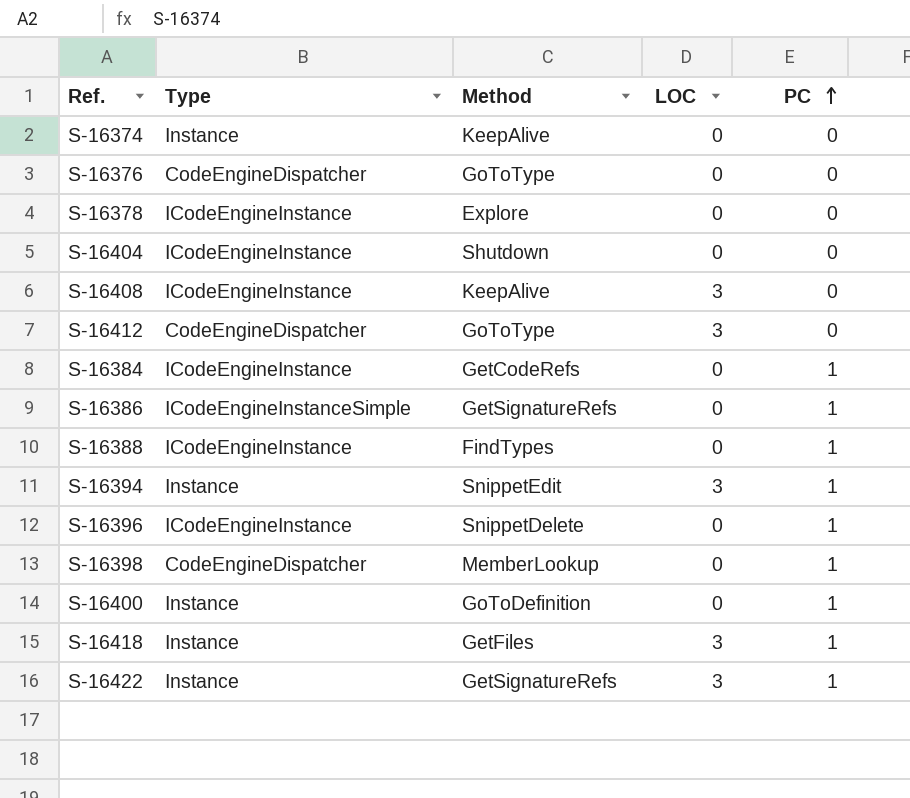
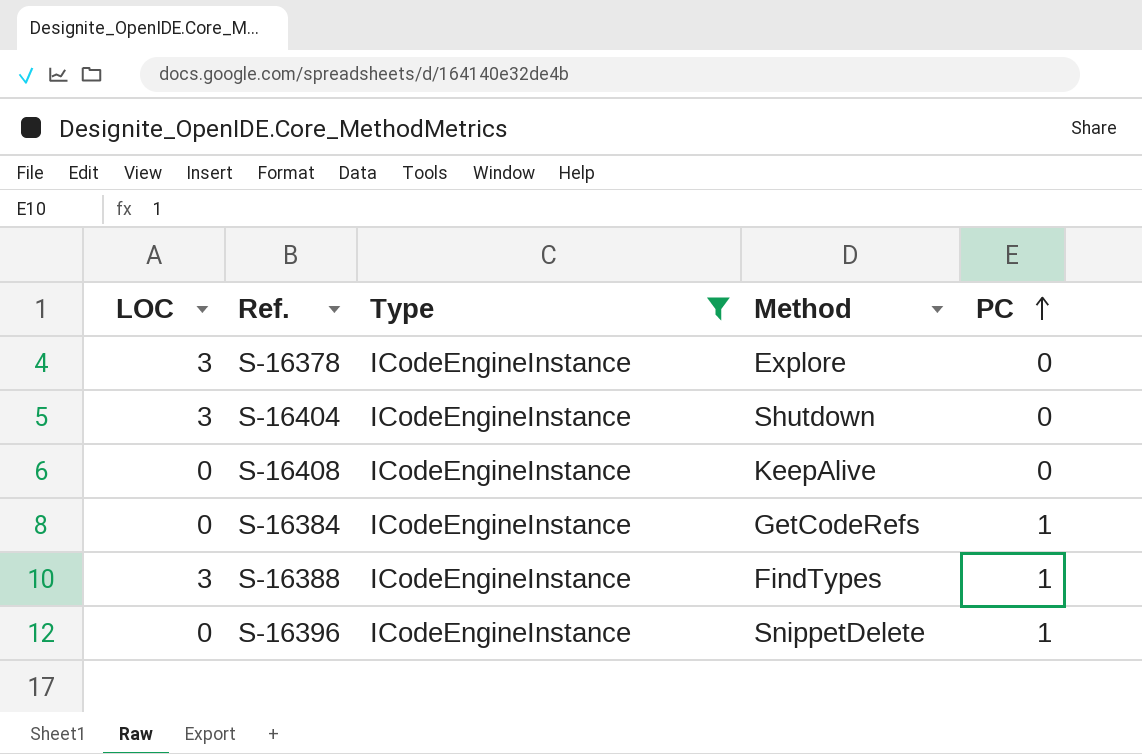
filter: none -> Type = ICodeEngineInstance
column LOC | position: 4 -> 1
S-16378 | LOC: 0 -> 3
S-16404 | LOC: 0 -> 3
S-16408 | LOC: 3 -> 0
S-16388 | LOC: 0 -> 3

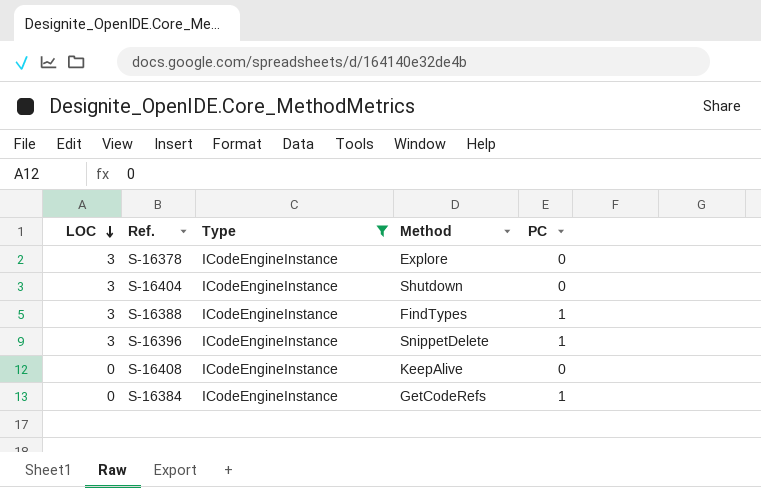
row order: PC ascending -> LOC descending
S-16396 | LOC: 0 -> 3

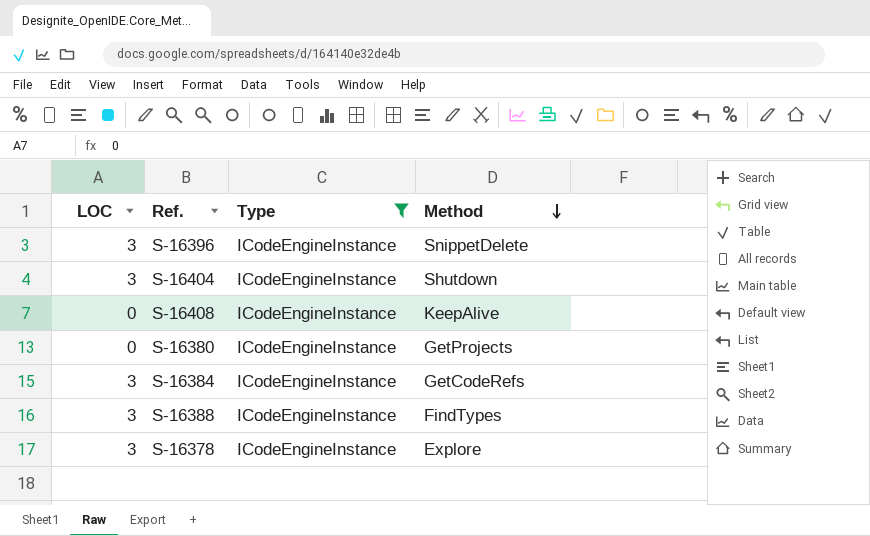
row order: LOC descending -> Method descending
column PC | position: 5 -> none
row S-16380: none -> 0 | ICodeEngineInstance | GetProjects
S-16384 | LOC: 0 -> 3

